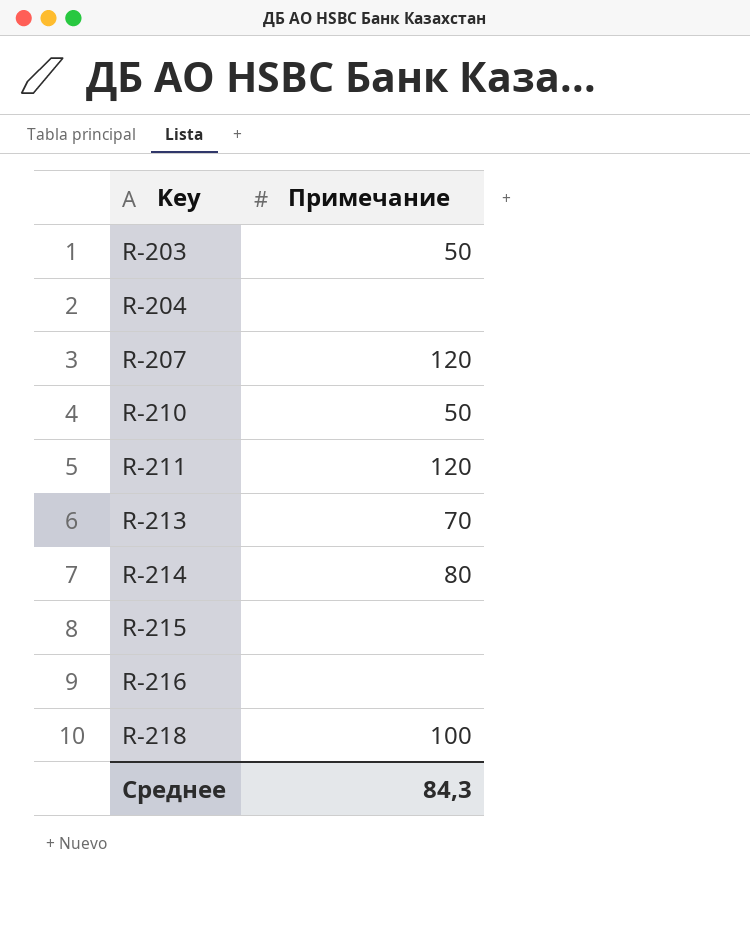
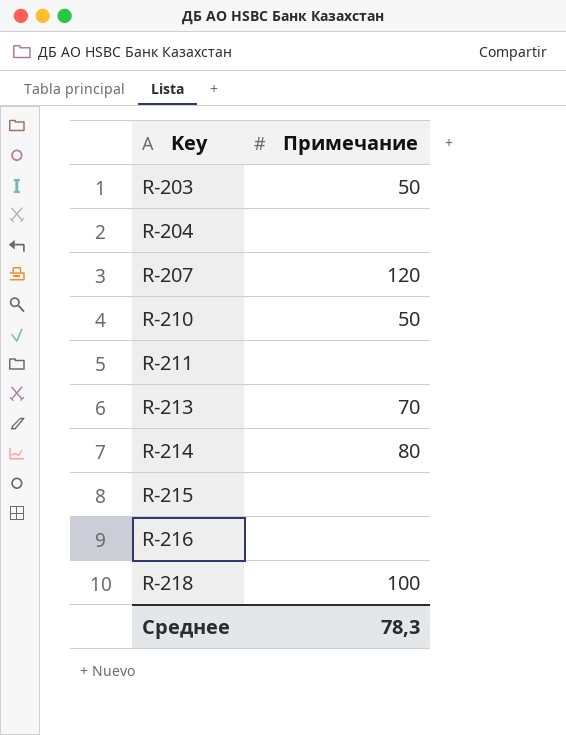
R-211 | Примечание: 120 -> none
Среднее | Примечание: 84,3 -> 78,3

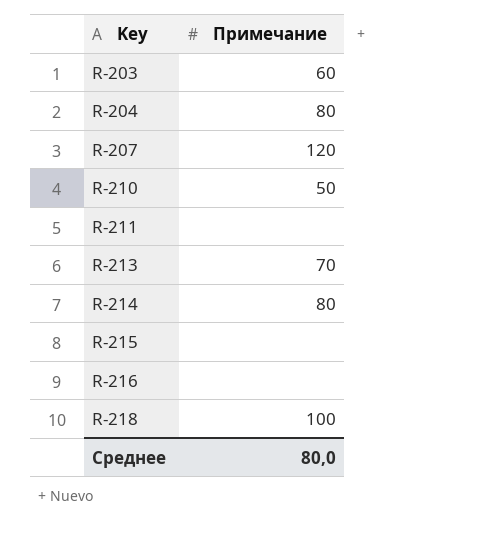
R-203 | Примечание: 50 -> 60
R-204 | Примечание: none -> 80
Среднее | Примечание: 78,3 -> 80,0

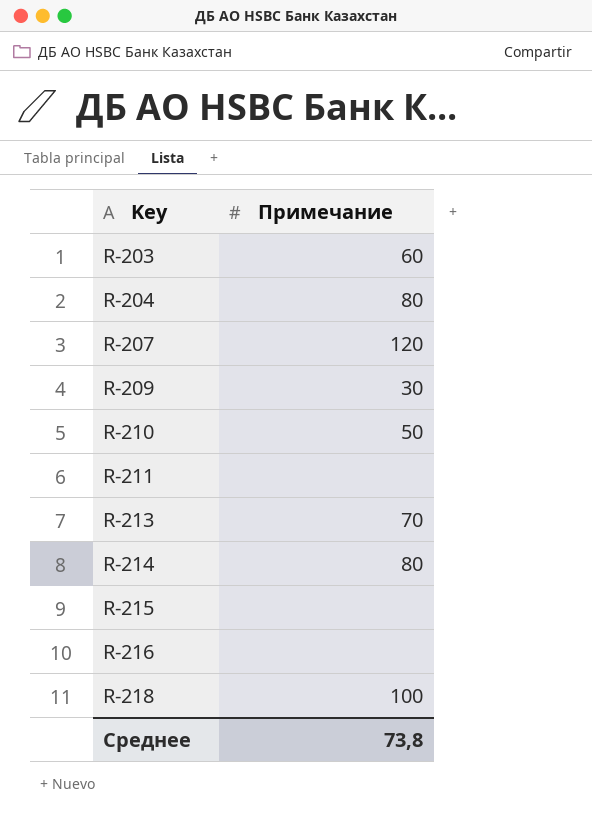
row R-209: none -> 30
Среднее | Примечание: 80,0 -> 73,8

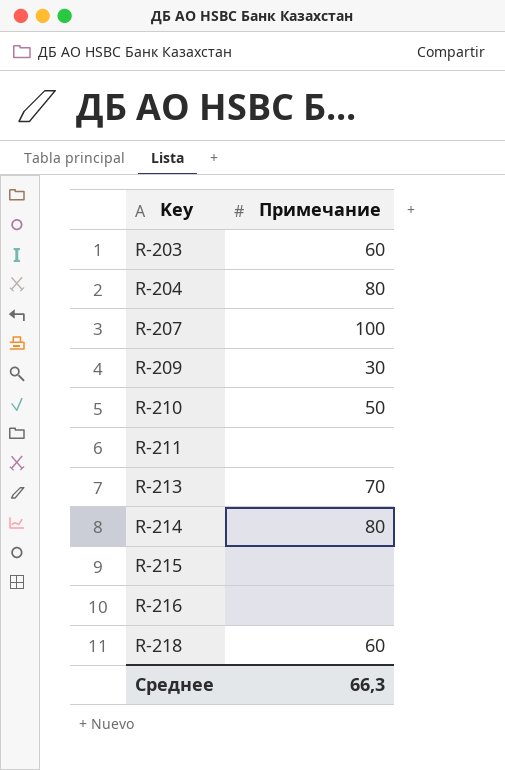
R-207 | Примечание: 120 -> 100
R-218 | Примечание: 100 -> 60
Среднее | Примечание: 73,8 -> 66,3

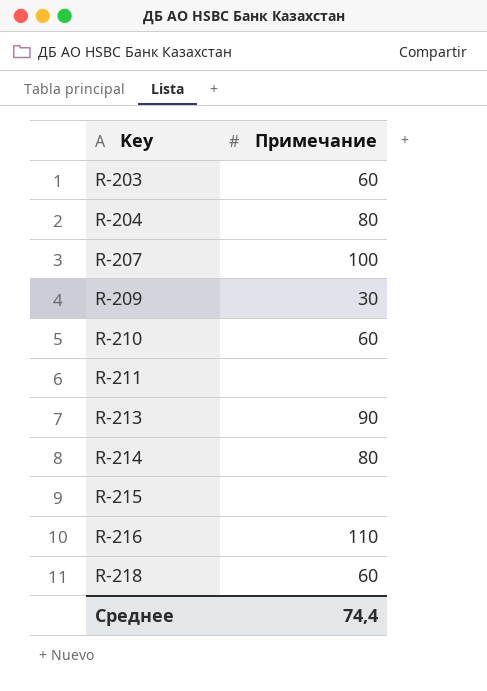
R-210 | Примечание: 50 -> 60
R-213 | Примечание: 70 -> 90
R-216 | Примечание: none -> 110
Среднее | Примечание: 66,3 -> 74,4

